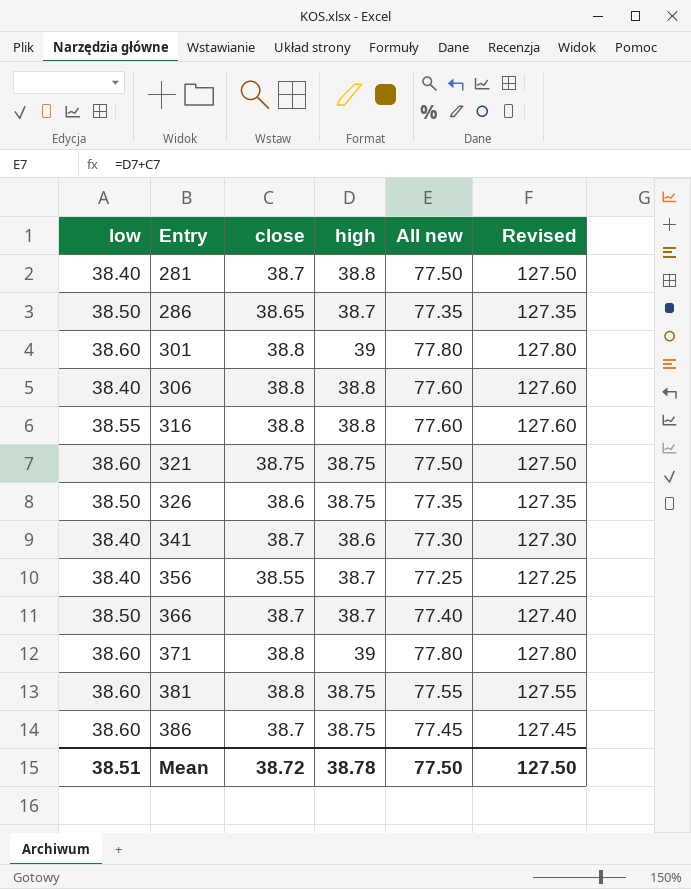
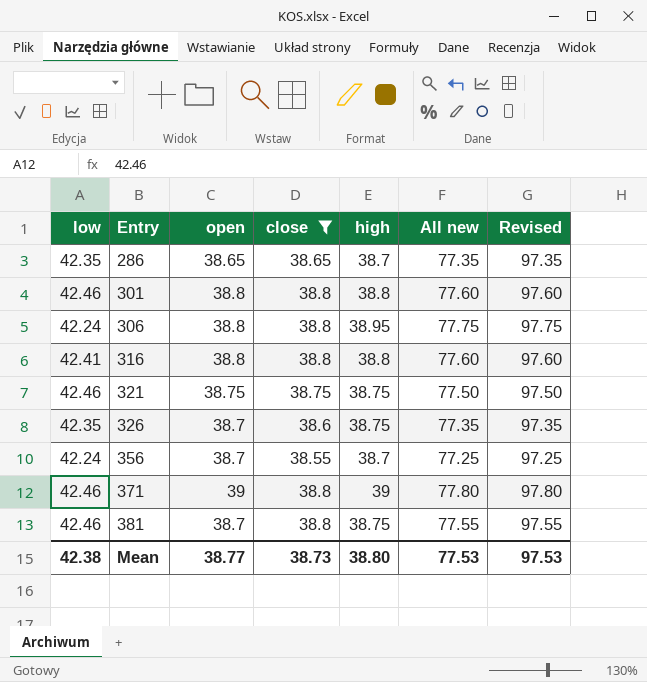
filter: none -> close != 38.7
column open | position: none -> 3
column Revised | formula: [All new] + 50 -> [All new] + 20
286 | low: 38.50 -> 42.35
301 | low: 38.60 -> 42.46
301 | high: 39 -> 38.8
301 | All new: 77.80 -> 77.60
306 | low: 38.40 -> 42.24
306 | high: 38.8 -> 38.95
306 | All new: 77.60 -> 77.75
316 | low: 38.55 -> 42.41
321 | low: 38.60 -> 42.46
326 | low: 38.50 -> 42.35
356 | low: 38.40 -> 42.24
371 | low: 38.60 -> 42.46
381 | low: 38.60 -> 42.46
Mean | low: 38.51 -> 42.38
Mean | close: 38.72 -> 38.73
Mean | high: 38.78 -> 38.80
Mean | All new: 77.50 -> 77.53
Mean | Revised: 127.50 -> 97.53

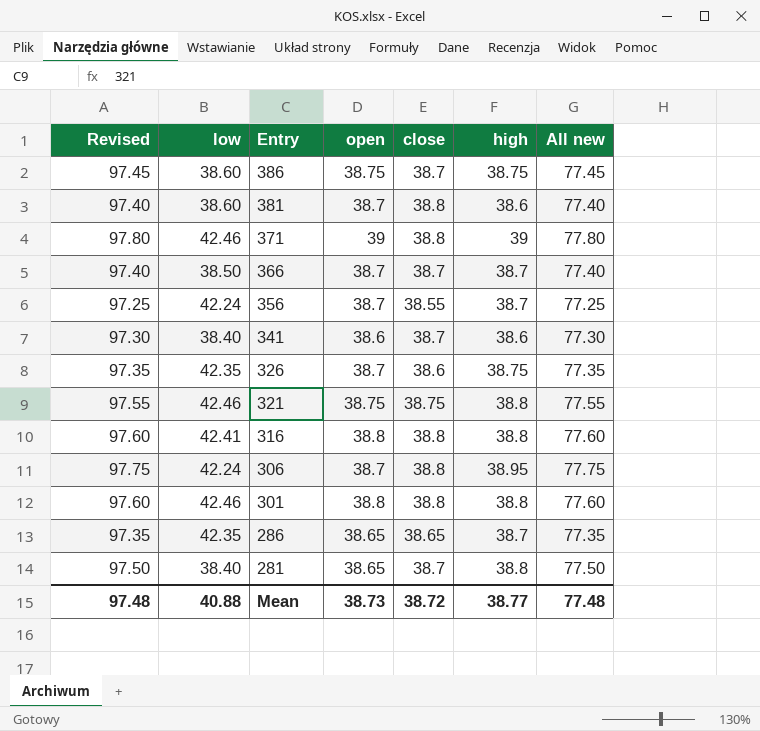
filter: close != 38.7 -> none
row order: Entry ascending -> Entry descending
column Revised | position: 7 -> 1
381 | Revised: 97.55 -> 97.40
381 | low: 42.46 -> 38.60
381 | high: 38.75 -> 38.6
381 | All new: 77.55 -> 77.40
321 | Revised: 97.50 -> 97.55
321 | high: 38.75 -> 38.8
321 | All new: 77.50 -> 77.55
306 | open: 38.8 -> 38.7
Mean | Revised: 97.53 -> 97.48
Mean | low: 42.38 -> 40.88
Mean | open: 38.77 -> 38.73
Mean | close: 38.73 -> 38.72
Mean | high: 38.80 -> 38.77
Mean | All new: 77.53 -> 77.48

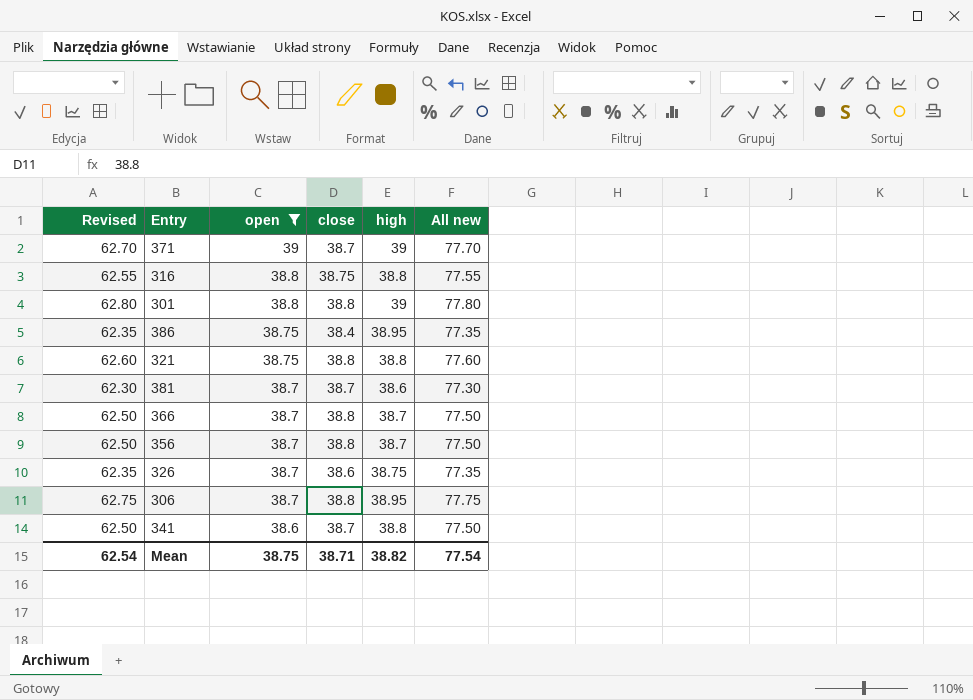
filter: none -> open != 38.65
row order: Entry descending -> open descending
column low | position: 2 -> none
column Revised | formula: [All new] + 20 -> [All new] - 15
371 | close: 38.8 -> 38.7
371 | All new: 77.80 -> 77.70
316 | close: 38.8 -> 38.75
316 | All new: 77.60 -> 77.55
301 | high: 38.8 -> 39
301 | All new: 77.60 -> 77.80
386 | close: 38.7 -> 38.4
386 | high: 38.75 -> 38.95
386 | All new: 77.45 -> 77.35
321 | close: 38.75 -> 38.8
321 | All new: 77.55 -> 77.60
381 | close: 38.8 -> 38.7
381 | All new: 77.40 -> 77.30
366 | close: 38.7 -> 38.8
366 | All new: 77.40 -> 77.50
356 | close: 38.55 -> 38.8
356 | All new: 77.25 -> 77.50
341 | high: 38.6 -> 38.8
341 | All new: 77.30 -> 77.50
Mean | Revised: 97.48 -> 62.54
Mean | open: 38.73 -> 38.75
Mean | close: 38.72 -> 38.71
Mean | high: 38.77 -> 38.82
Mean | All new: 77.48 -> 77.54

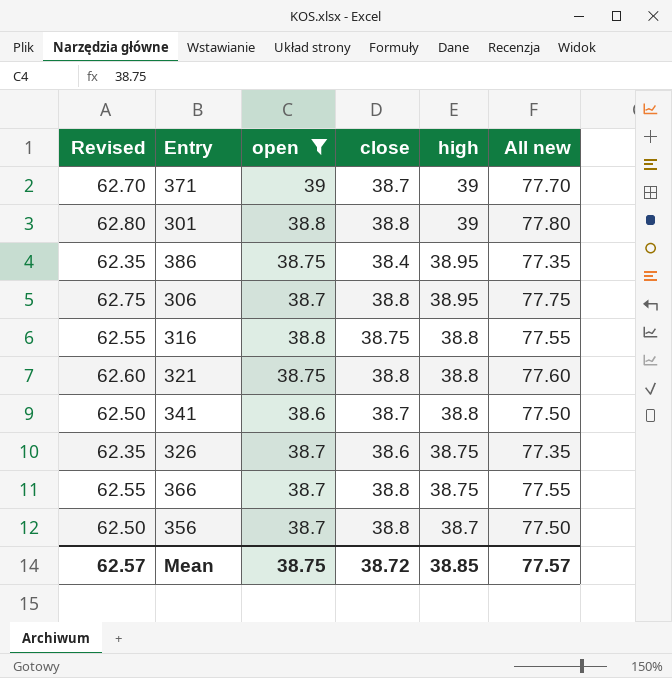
row order: open descending -> high descending
row 381: 62.30 | 38.7 | 38.7 | 38.6 | 77.30 -> none
366 | Revised: 62.50 -> 62.55
366 | high: 38.7 -> 38.75
366 | All new: 77.50 -> 77.55
Mean | Revised: 62.54 -> 62.57
Mean | close: 38.71 -> 38.72
Mean | high: 38.82 -> 38.85
Mean | All new: 77.54 -> 77.57

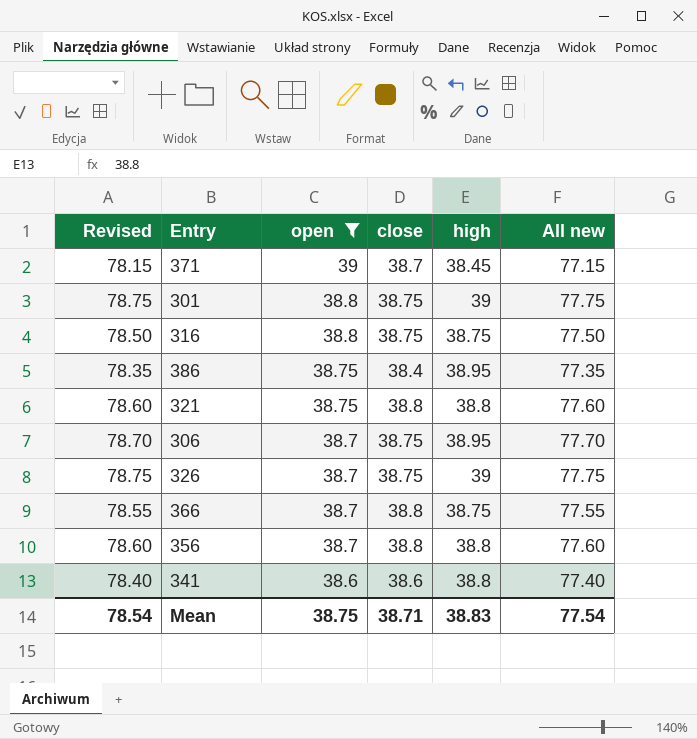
row order: high descending -> open descending
column Revised | formula: [All new] - 15 -> [All new] + 1
371 | high: 39 -> 38.45
371 | All new: 77.70 -> 77.15
301 | close: 38.8 -> 38.75
301 | All new: 77.80 -> 77.75
316 | high: 38.8 -> 38.75
316 | All new: 77.55 -> 77.50
306 | close: 38.8 -> 38.75
306 | All new: 77.75 -> 77.70
326 | close: 38.6 -> 38.75
326 | high: 38.75 -> 39
326 | All new: 77.35 -> 77.75
356 | high: 38.7 -> 38.8
356 | All new: 77.50 -> 77.60
341 | close: 38.7 -> 38.6
341 | All new: 77.50 -> 77.40
Mean | Revised: 62.57 -> 78.54
Mean | close: 38.72 -> 38.71
Mean | high: 38.85 -> 38.83
Mean | All new: 77.57 -> 77.54

